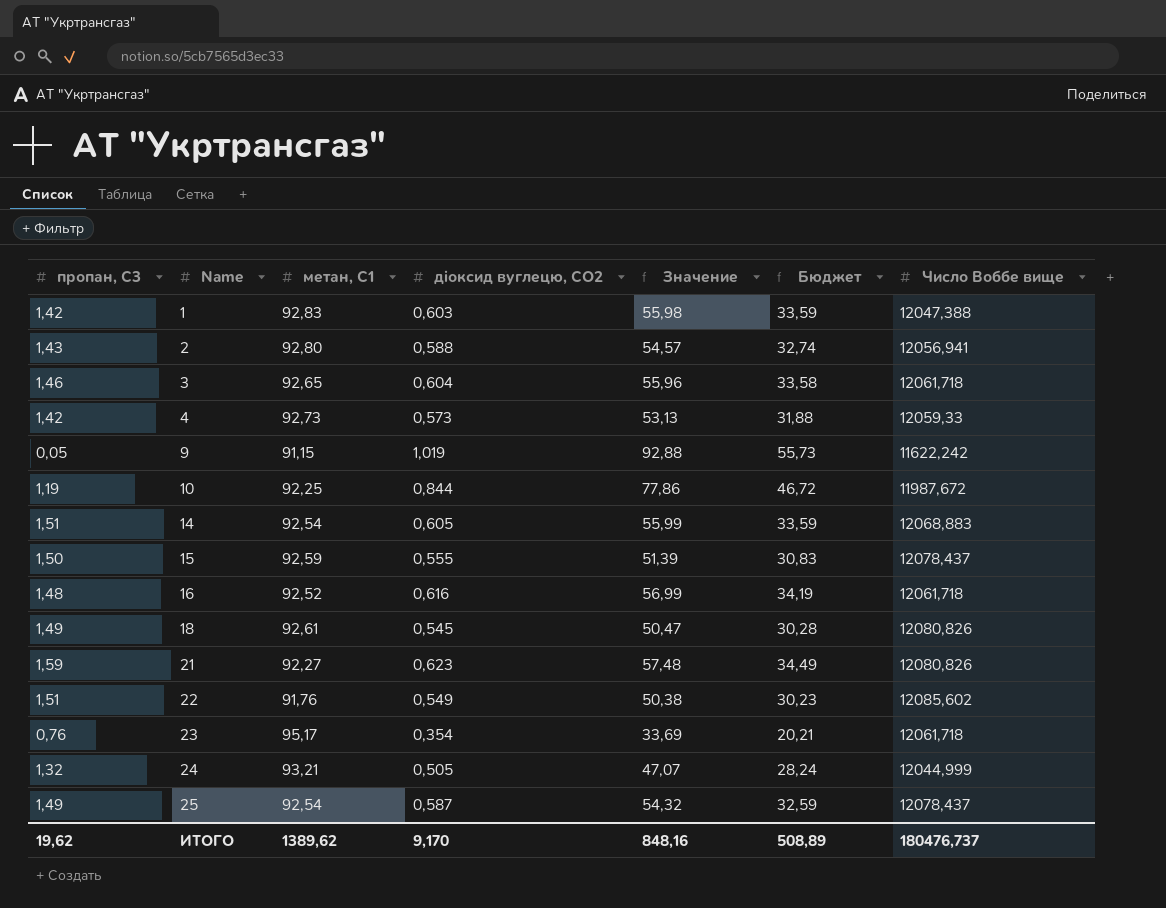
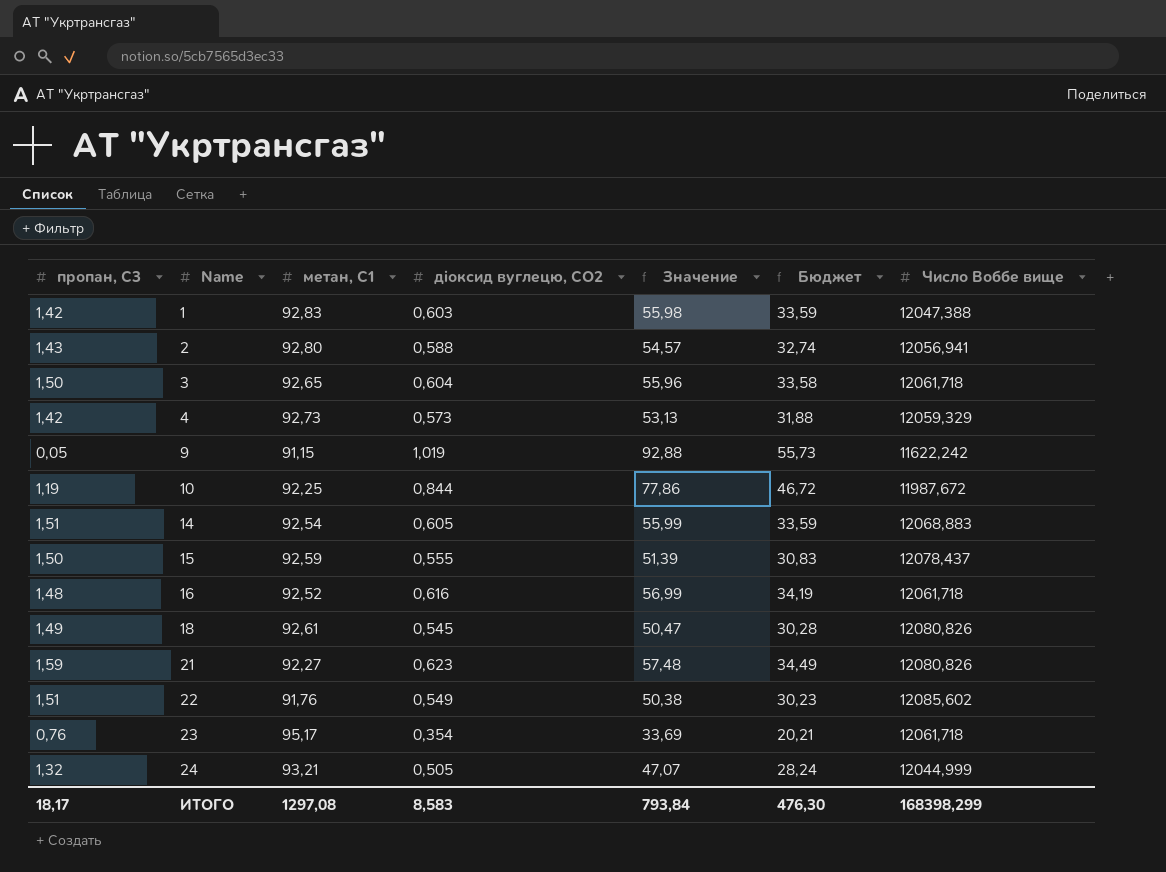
row 25: 1,49 | 92,54 | 0,587 | 54,32 | 32,59 | 12078,437 -> none
3 | пропан, С3: 1,46 -> 1,50
4 | Число Воббе вище: 12059,33 -> 12059,329
ИТОГО | пропан, С3: 19,62 -> 18,17
ИТОГО | метан, С1: 1389,62 -> 1297,08
ИТОГО | діоксид вуглецю, CО2: 9,170 -> 8,583
ИТОГО | Значение: 848,16 -> 793,84
ИТОГО | Бюджет: 508,89 -> 476,30
ИТОГО | Число Воббе вище: 180476,737 -> 168398,299

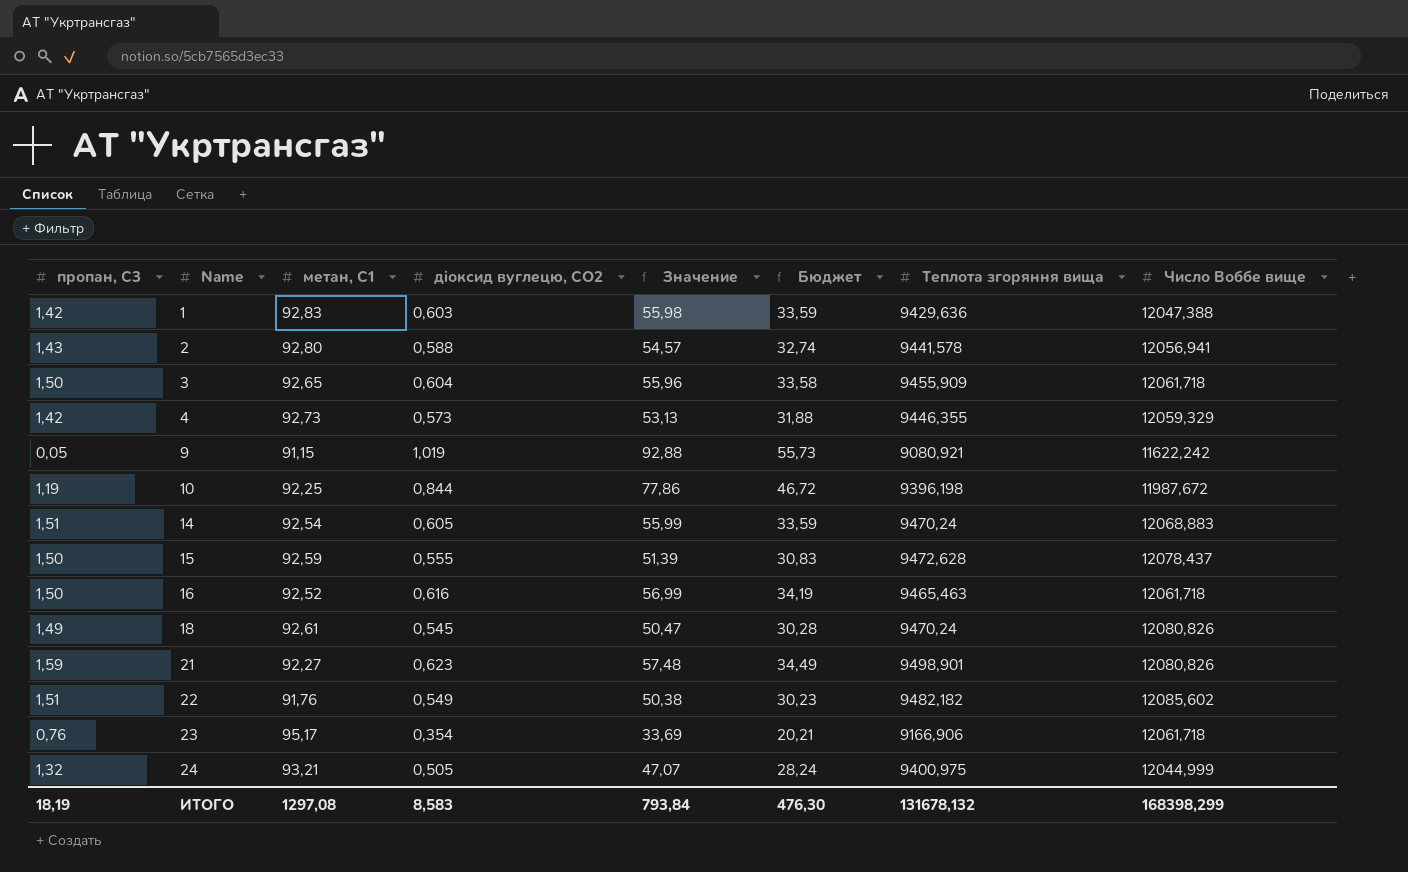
column Теплота згоряння вища | position: none -> 7
16 | пропан, С3: 1,48 -> 1,50
ИТОГО | пропан, С3: 18,17 -> 18,19

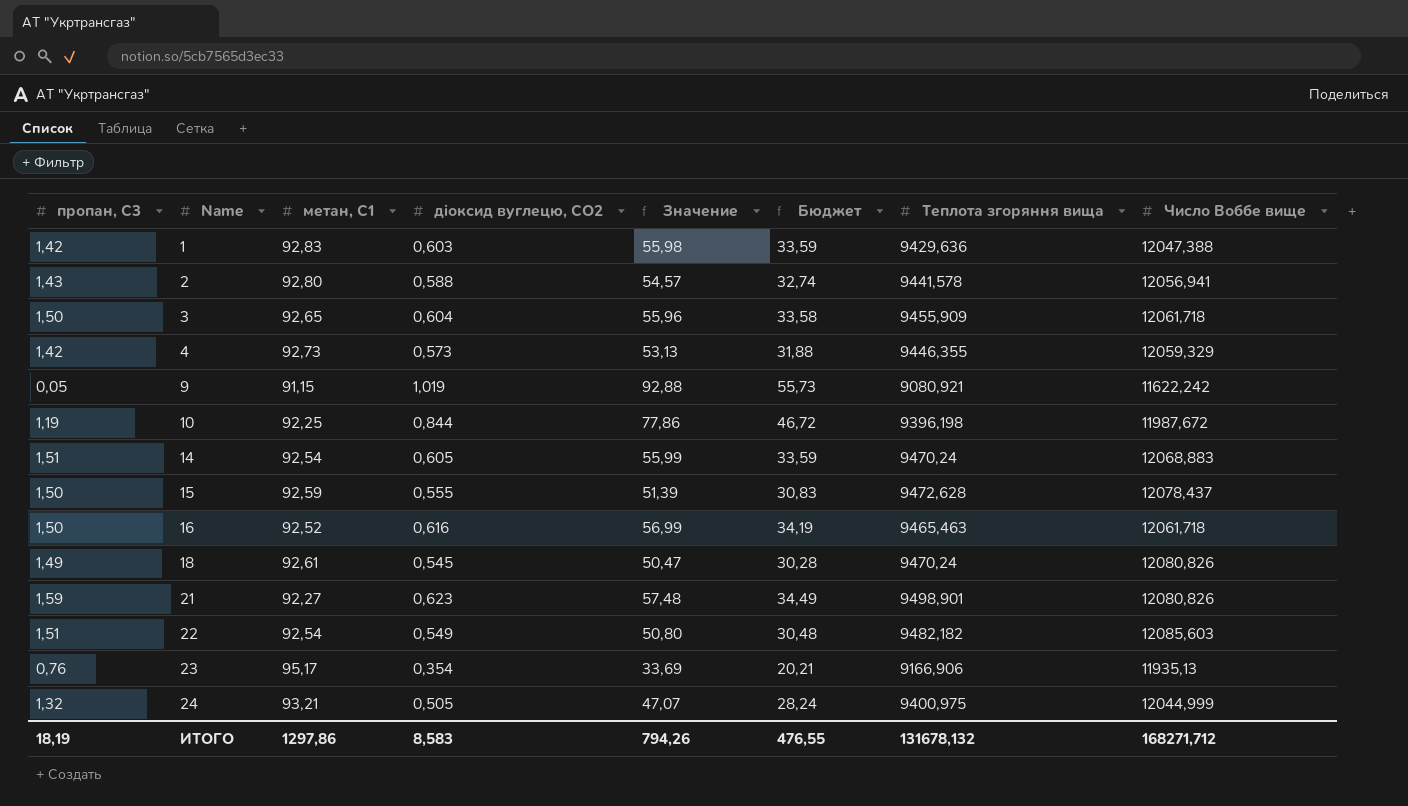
22 | метан, С1: 91,76 -> 92,54
22 | Значение: 50,38 -> 50,80
22 | Бюджет: 30,23 -> 30,48
22 | Число Воббе вище: 12085,602 -> 12085,603
23 | Число Воббе вище: 12061,718 -> 11935,13
ИТОГО | метан, С1: 1297,08 -> 1297,86
ИТОГО | Значение: 793,84 -> 794,26
ИТОГО | Бюджет: 476,30 -> 476,55
ИТОГО | Число Воббе вище: 168398,299 -> 168271,712

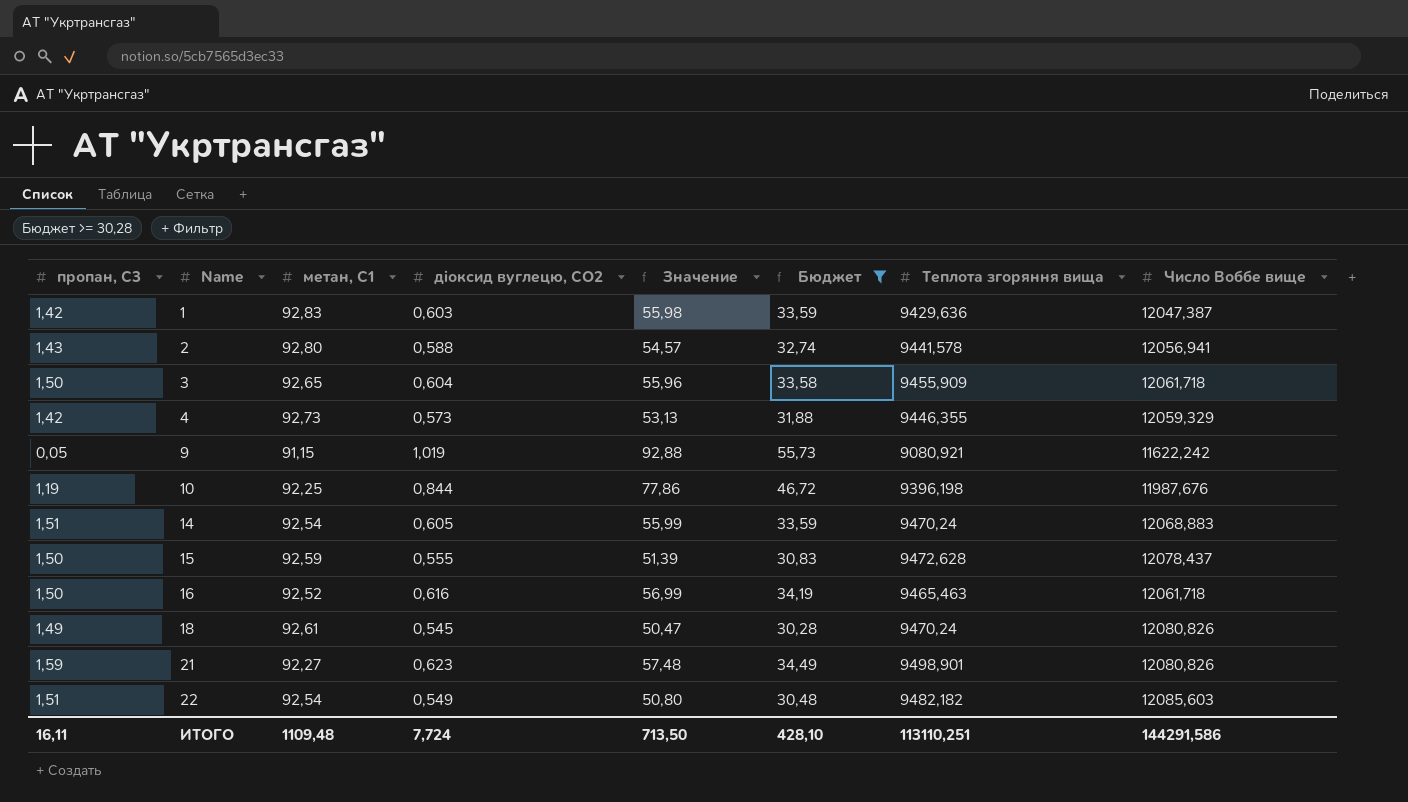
filter: none -> Бюджет >= 30,28
1 | Число Воббе вище: 12047,388 -> 12047,387
10 | Число Воббе вище: 11987,672 -> 11987,676
ИТОГО | пропан, С3: 18,19 -> 16,11
ИТОГО | метан, С1: 1297,86 -> 1109,48
ИТОГО | діоксид вуглецю, CО2: 8,583 -> 7,724
ИТОГО | Значение: 794,26 -> 713,50
ИТОГО | Бюджет: 476,55 -> 428,10
ИТОГО | Теплота згоряння вища: 131678,132 -> 113110,251
ИТОГО | Число Воббе вище: 168271,712 -> 144291,586

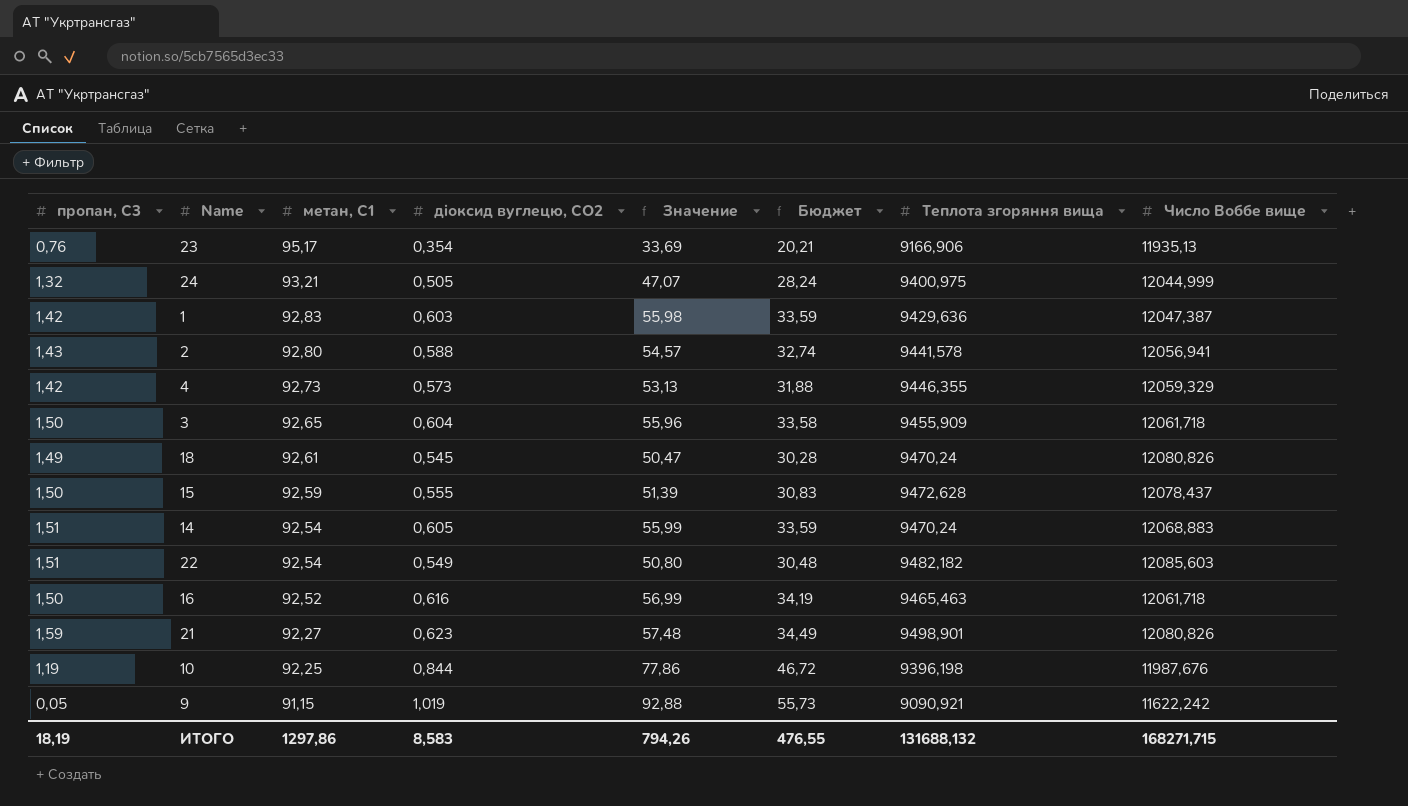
filter: Бюджет >= 30,28 -> none
row order: Name ascending -> метан, С1 descending
9 | Теплота згоряння вища: 9080,921 -> 9090,921
ИТОГО | пропан, С3: 16,11 -> 18,19
ИТОГО | метан, С1: 1109,48 -> 1297,86
ИТОГО | діоксид вуглецю, CО2: 7,724 -> 8,583
ИТОГО | Значение: 713,50 -> 794,26
ИТОГО | Бюджет: 428,10 -> 476,55
ИТОГО | Теплота згоряння вища: 113110,251 -> 131688,132
ИТОГО | Число Воббе вище: 144291,586 -> 168271,715

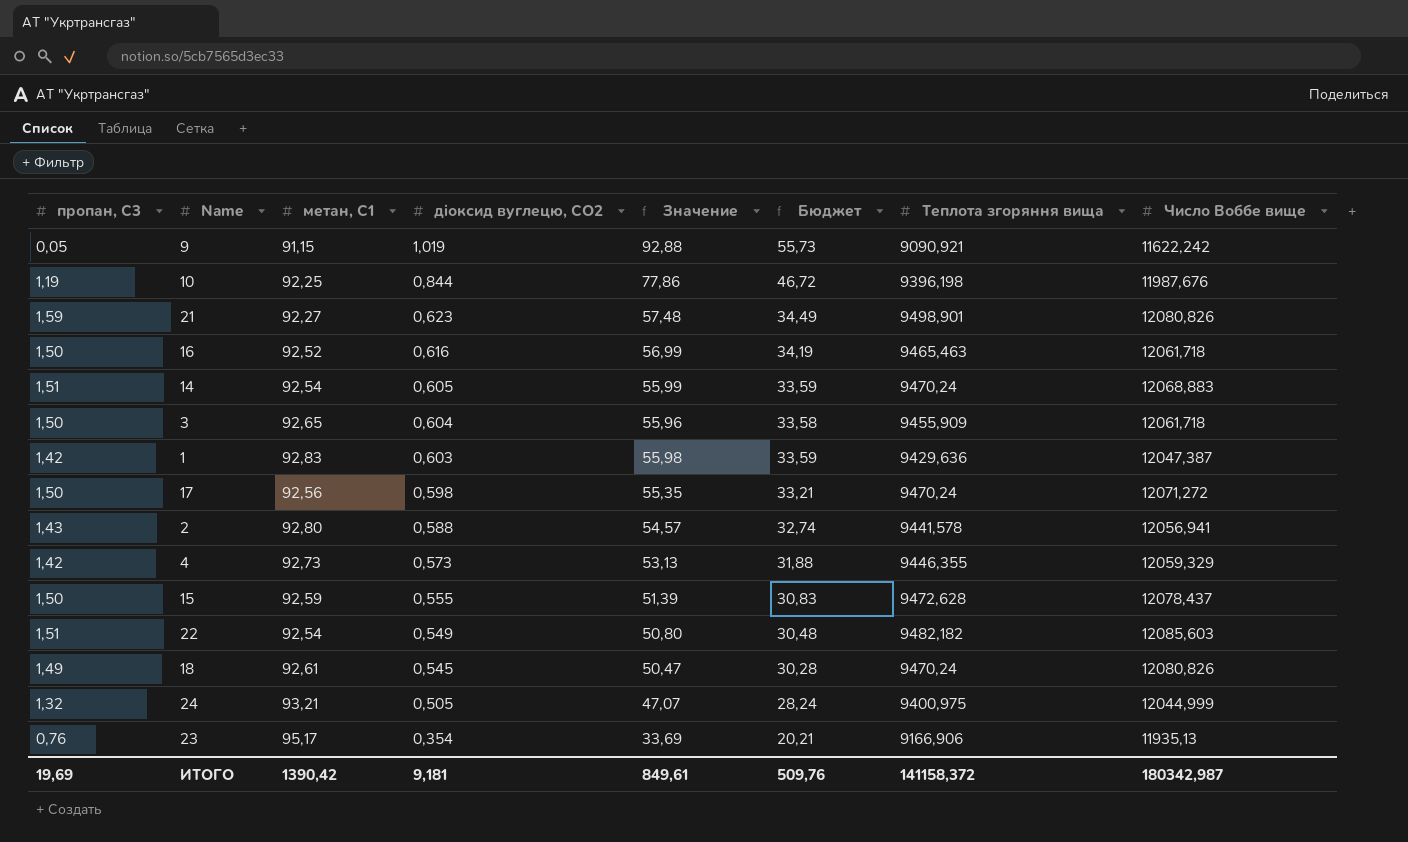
row order: метан, С1 descending -> діоксид вуглецю, CО2 descending
row 17: none -> 1,50 | 92,56 | 0,598 | 55,35 | 33,21 | 9470,24 | 12071,272
ИТОГО | пропан, С3: 18,19 -> 19,69
ИТОГО | метан, С1: 1297,86 -> 1390,42
ИТОГО | діоксид вуглецю, CО2: 8,583 -> 9,181
ИТОГО | Значение: 794,26 -> 849,61
ИТОГО | Бюджет: 476,55 -> 509,76
ИТОГО | Теплота згоряння вища: 131688,132 -> 141158,372
ИТОГО | Число Воббе вище: 168271,715 -> 180342,987

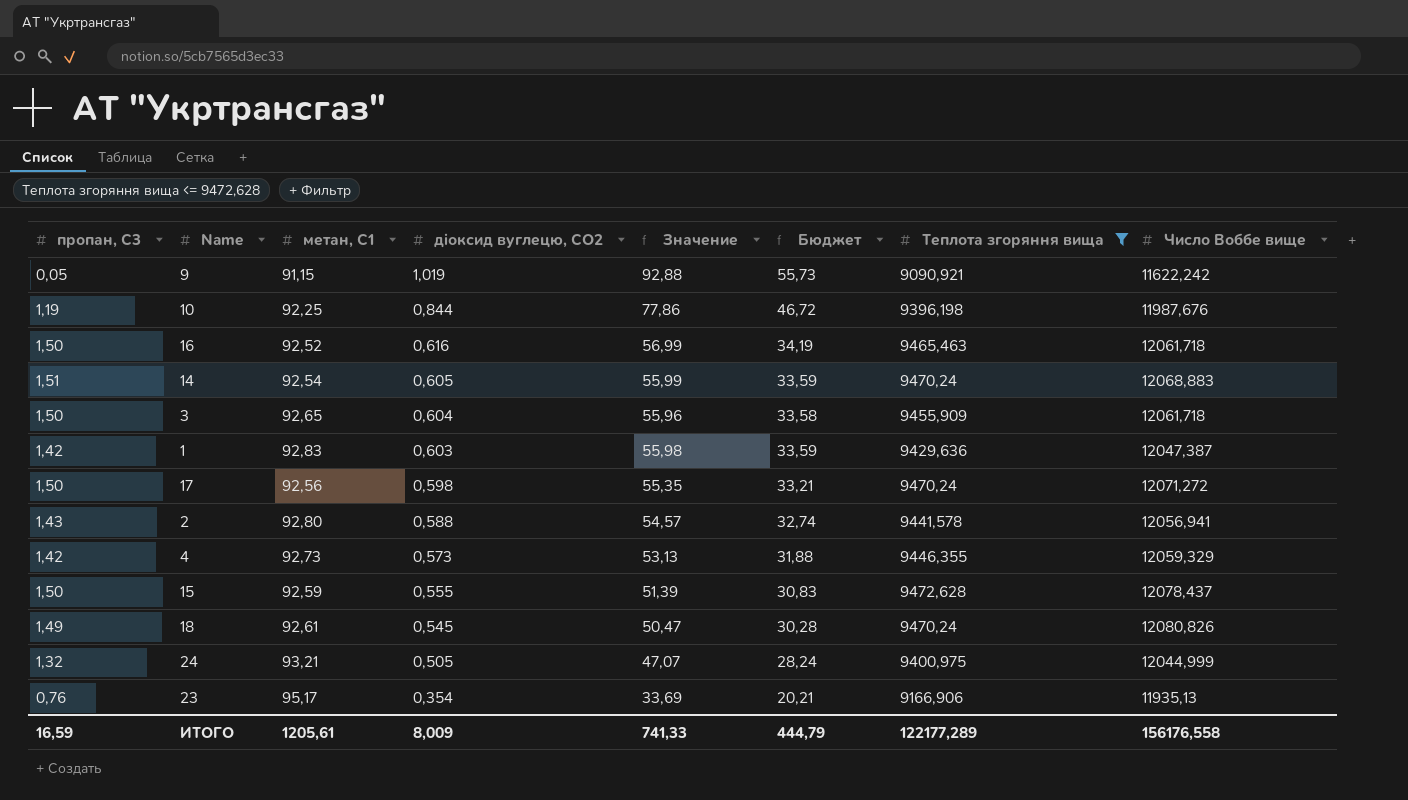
filter: none -> Теплота згоряння вища <= 9472,628
ИТОГО | пропан, С3: 19,69 -> 16,59
ИТОГО | метан, С1: 1390,42 -> 1205,61
ИТОГО | діоксид вуглецю, CО2: 9,181 -> 8,009
ИТОГО | Значение: 849,61 -> 741,33
ИТОГО | Бюджет: 509,76 -> 444,79
ИТОГО | Теплота згоряння вища: 141158,372 -> 122177,289
ИТОГО | Число Воббе вище: 180342,987 -> 156176,558

